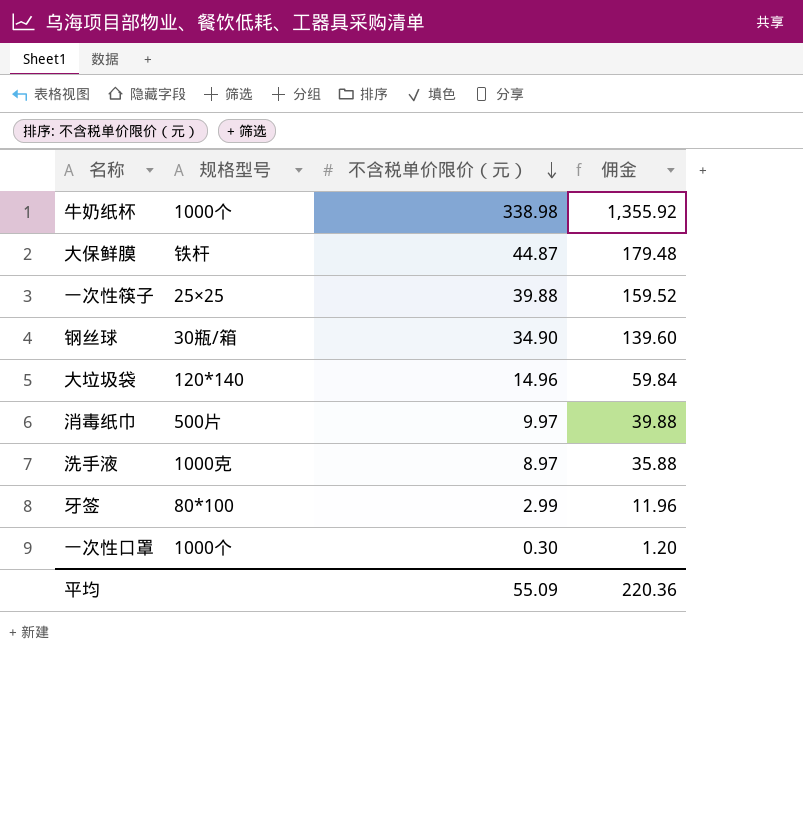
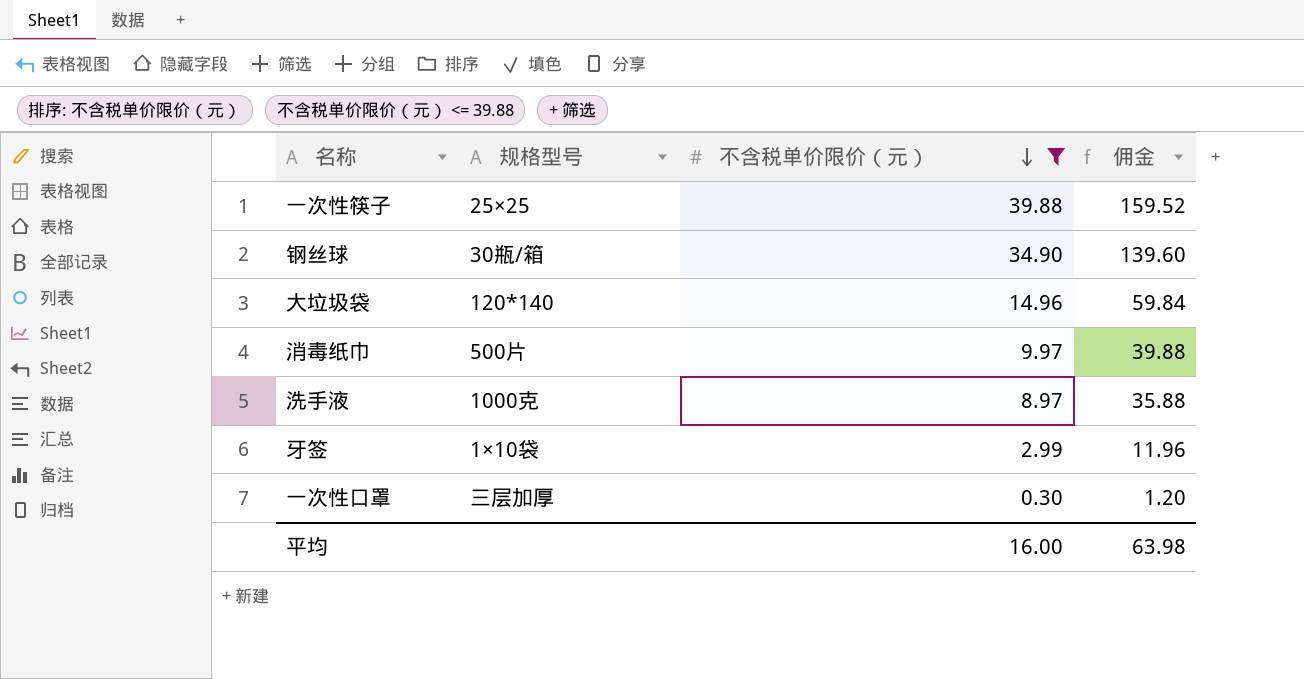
filter: none -> 不含税单价限价（元） <= 39.88
牙签 | 规格型号: 80*100 -> 1×10袋
一次性口罩 | 规格型号: 1000个 -> 三层加厚
平均 | 不含税单价限价（元）: 55.09 -> 16.00
平均 | 佣金: 220.36 -> 63.98

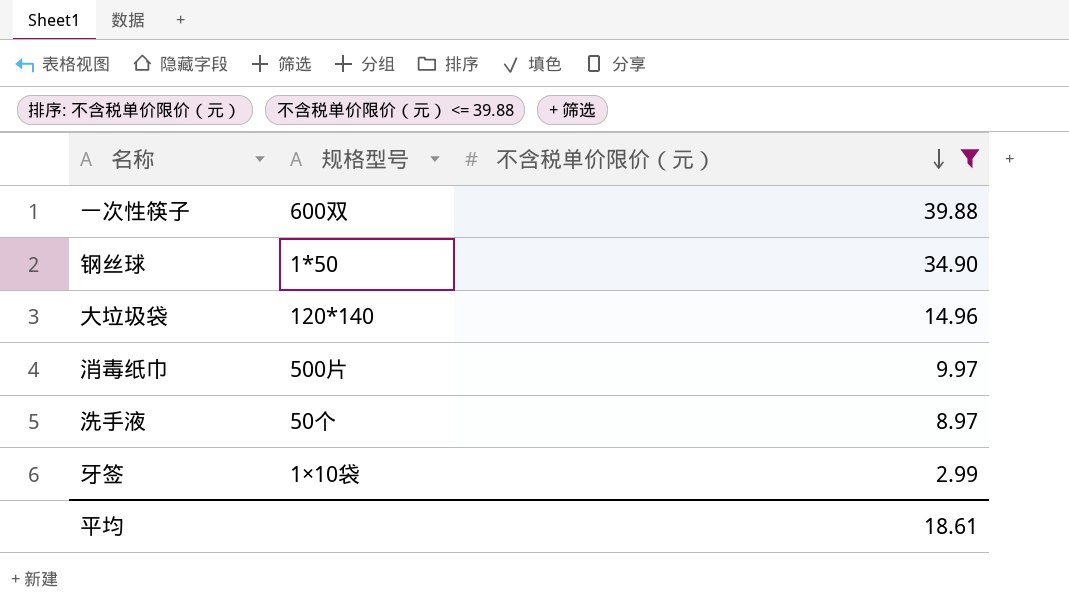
column 佣金 | formula: [不含税单价限价（元）] * 4 -> none
row 一次性口罩: 三层加厚 | 0.30 | 1.20 -> none
一次性筷子 | 规格型号: 25×25 -> 600双
钢丝球 | 规格型号: 30瓶/箱 -> 1*50
洗手液 | 规格型号: 1000克 -> 50个
平均 | 不含税单价限价（元）: 16.00 -> 18.61

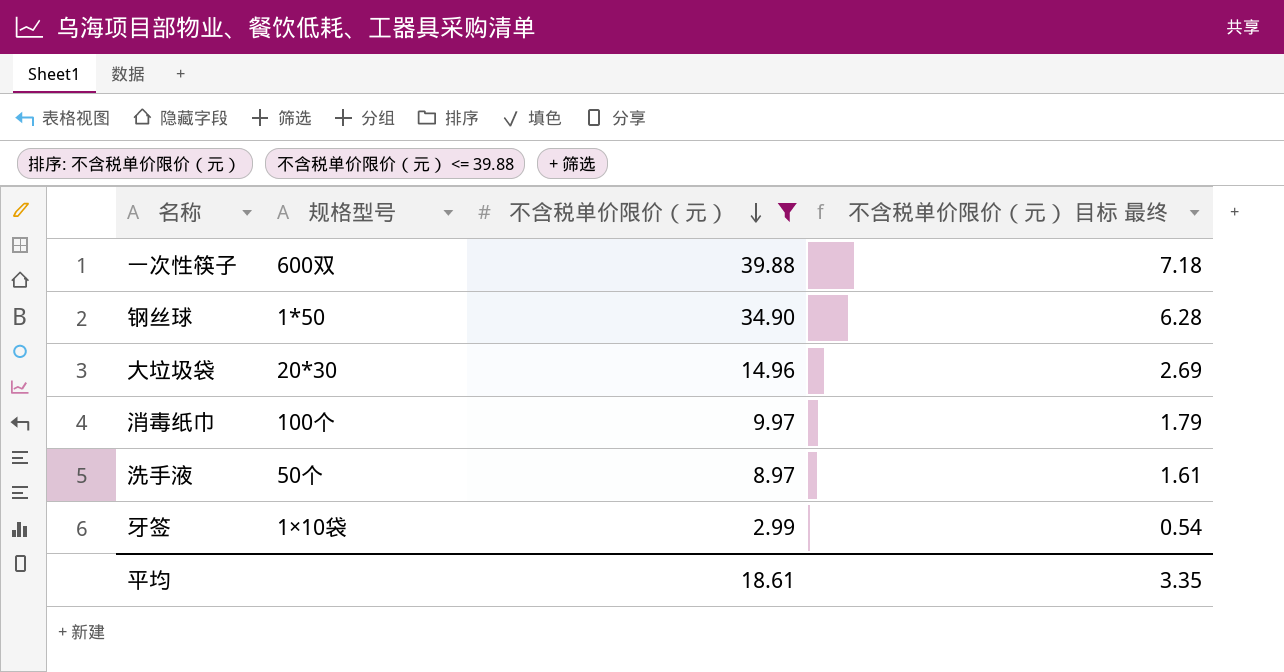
column 不含税单价限价（元） 目标 最终 | formula: none -> [不含税单价限价（元）] * 0.18
大垃圾袋 | 规格型号: 120*140 -> 20*30
消毒纸巾 | 规格型号: 500片 -> 100个

